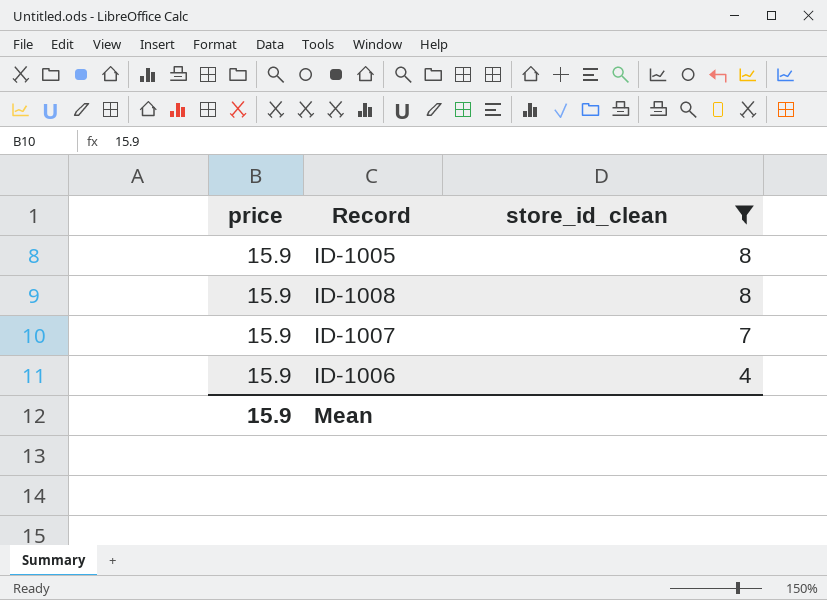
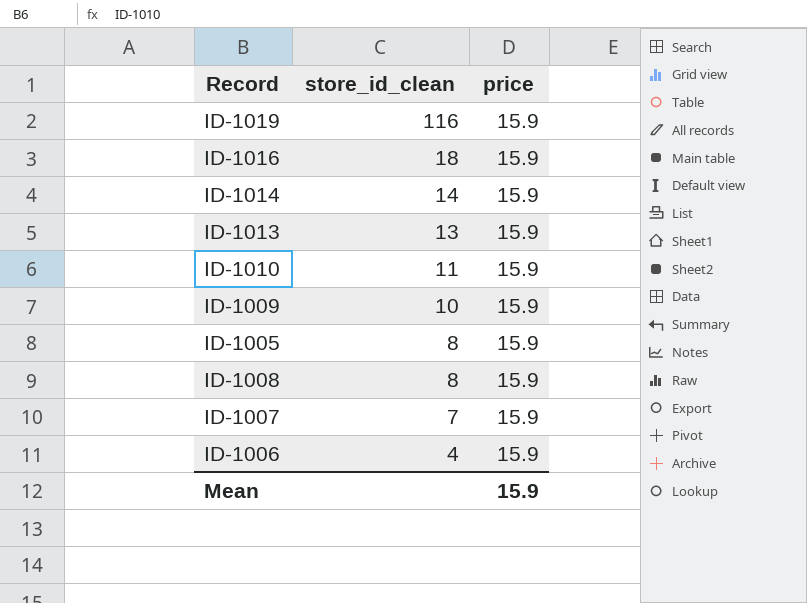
filter: store_id_clean <= 8 -> none
column price | position: 1 -> 3

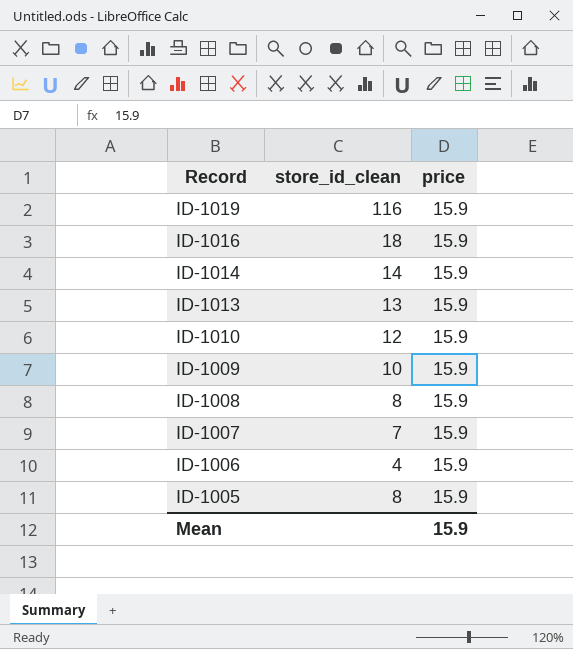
row order: store_id_clean descending -> Record descending
ID-1010 | store_id_clean: 11 -> 12

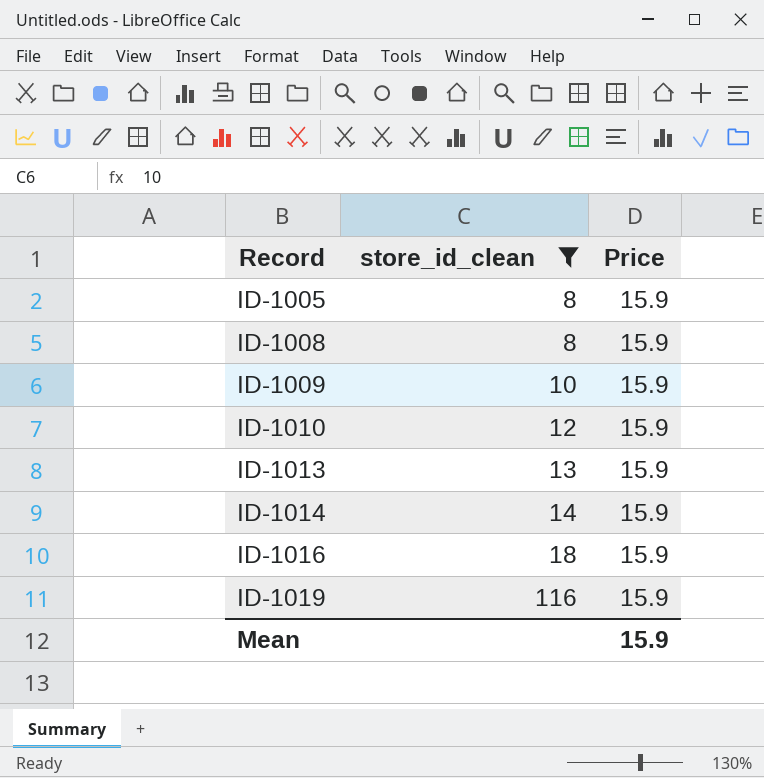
filter: none -> store_id_clean >= 8
row order: Record descending -> Record ascending
column name: price -> Price

